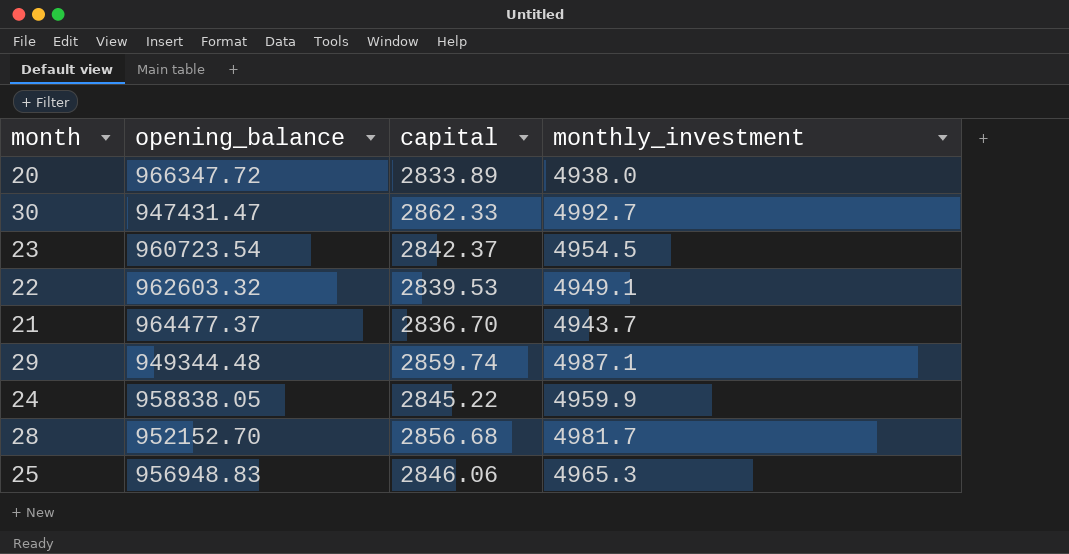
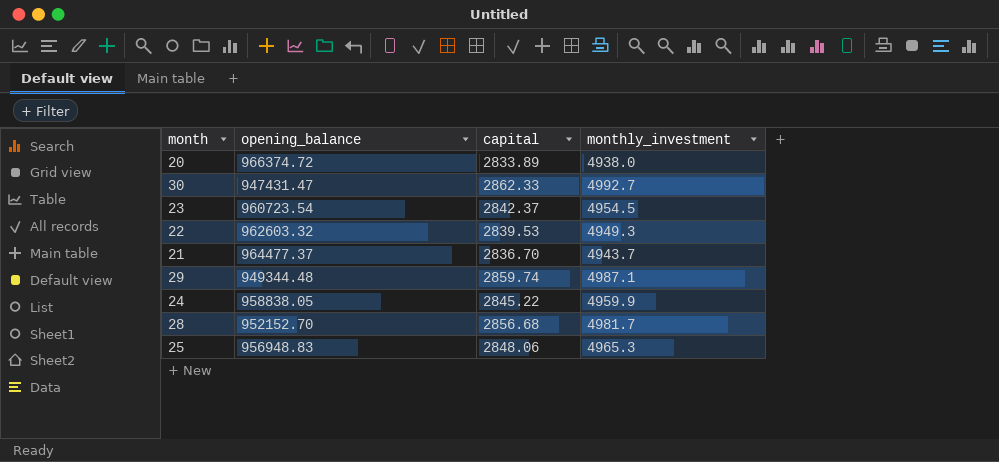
20 | opening_balance: 966347.72 -> 966374.72
22 | monthly_investment: 4949.1 -> 4949.3
25 | capital: 2846.06 -> 2848.06

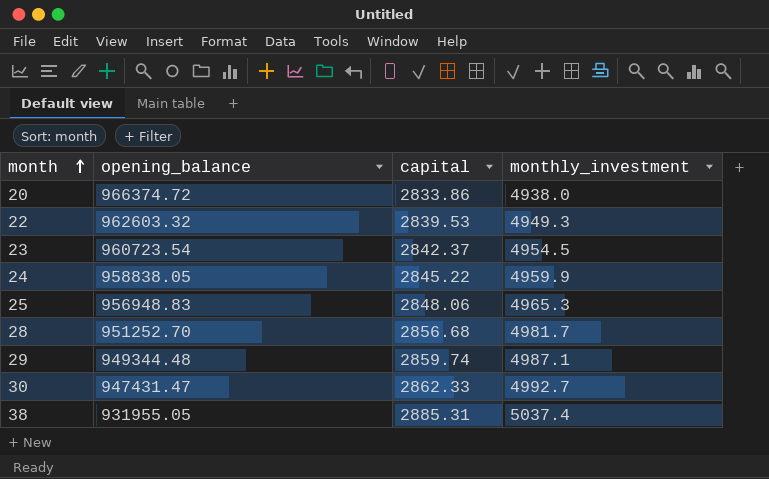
row order: none -> month ascending
row 21: 964477.37 | 2836.70 | 4943.7 -> none
20 | capital: 2833.89 -> 2833.86
28 | opening_balance: 952152.70 -> 951252.70
row 38: none -> 931955.05 | 2885.31 | 5037.4

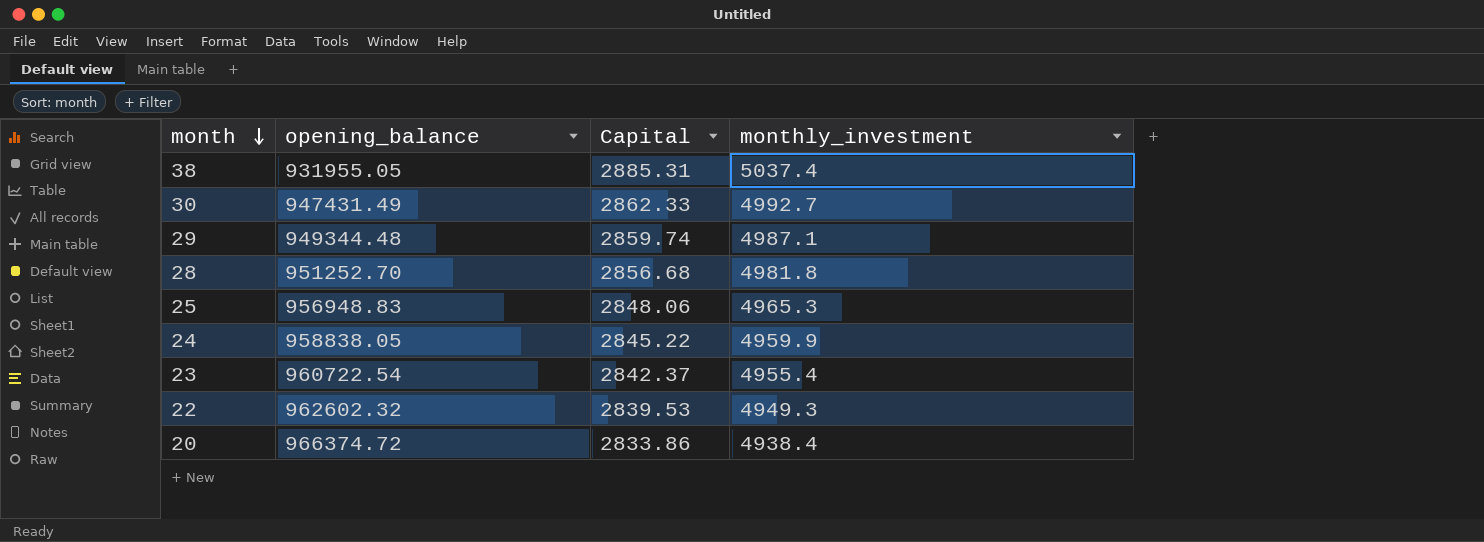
row order: month ascending -> month descending
column name: capital -> Capital
30 | opening_balance: 947431.47 -> 947431.49
28 | monthly_investment: 4981.7 -> 4981.8
23 | opening_balance: 960723.54 -> 960722.54
23 | monthly_investment: 4954.5 -> 4955.4
22 | opening_balance: 962603.32 -> 962602.32
20 | monthly_investment: 4938.0 -> 4938.4

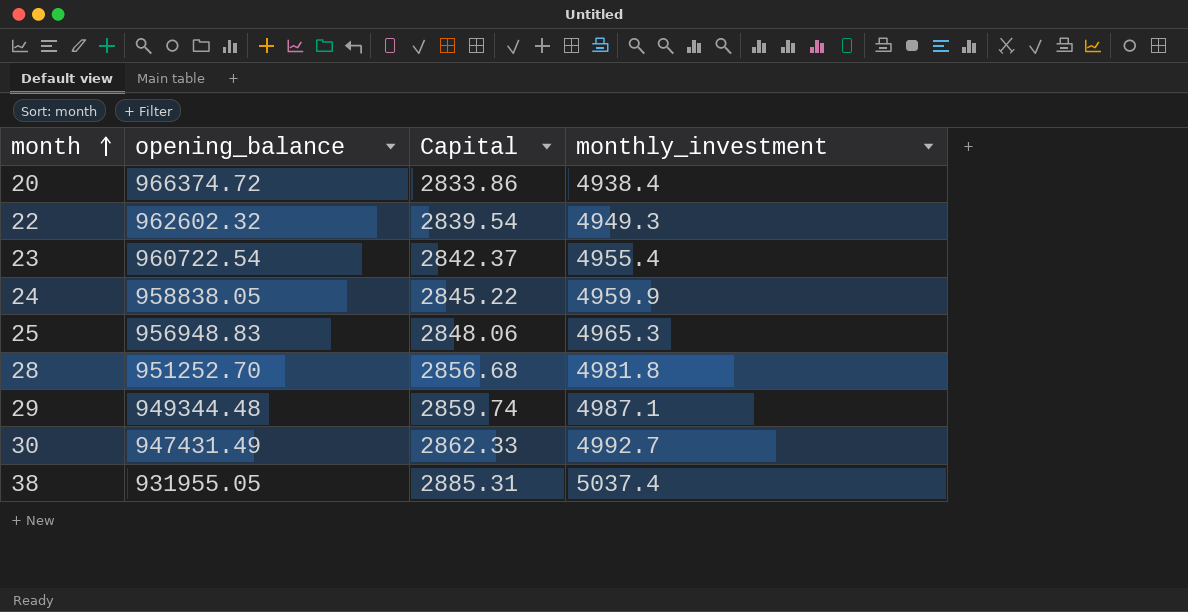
row order: month descending -> month ascending
22 | Capital: 2839.53 -> 2839.54

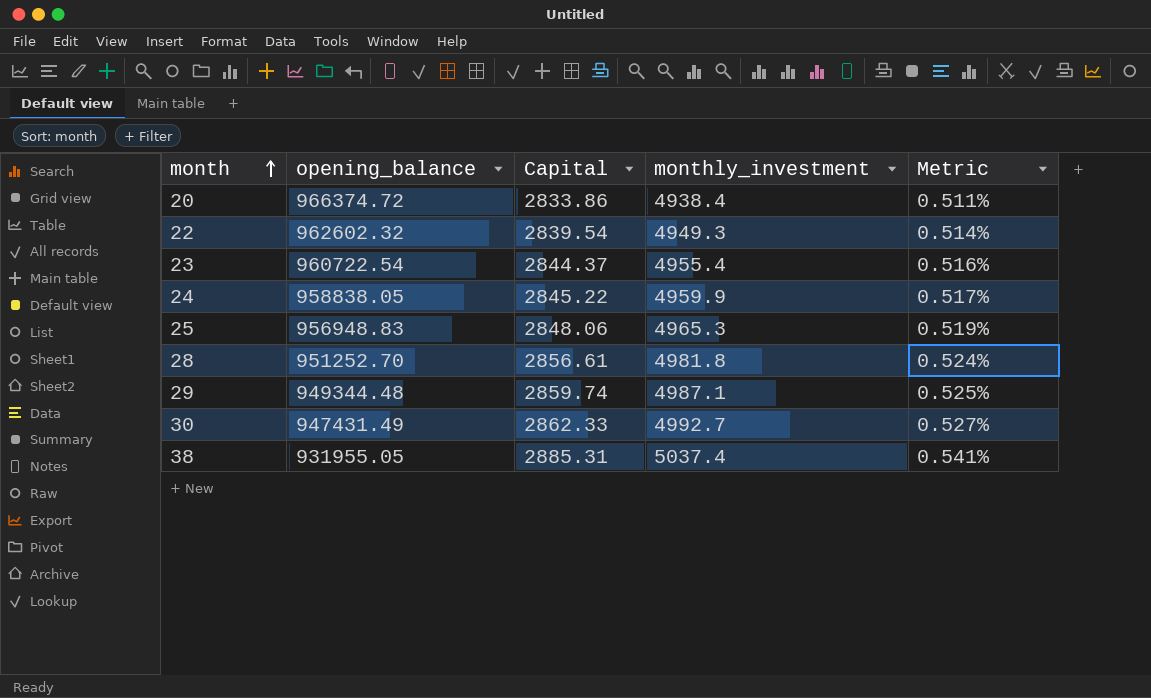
column Metric | formula: none -> [monthly_investment] / [opening_balance]
23 | Capital: 2842.37 -> 2844.37
28 | Capital: 2856.68 -> 2856.61

